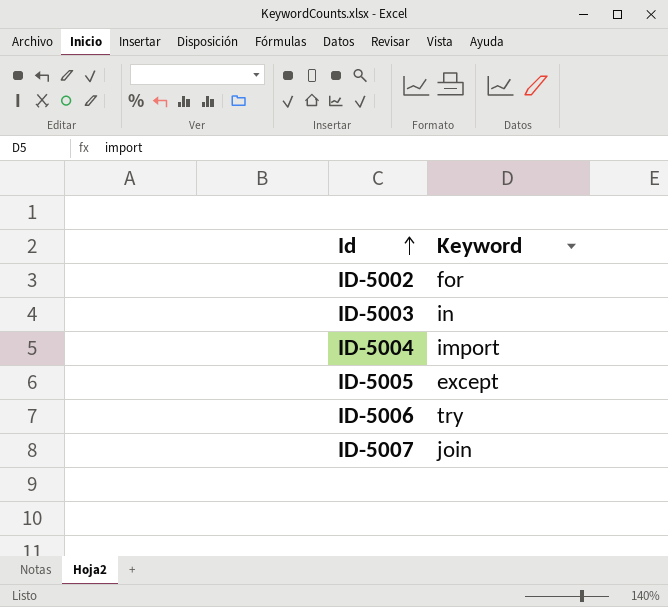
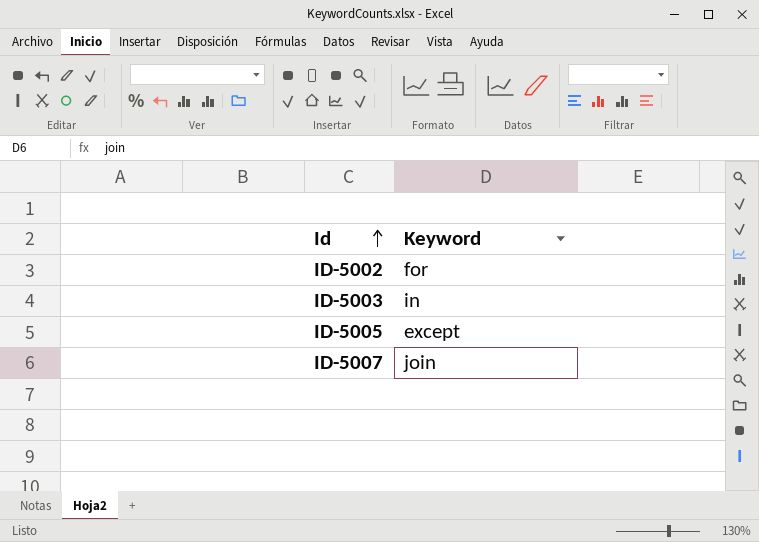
row ID-5004: import -> none
row ID-5006: try -> none

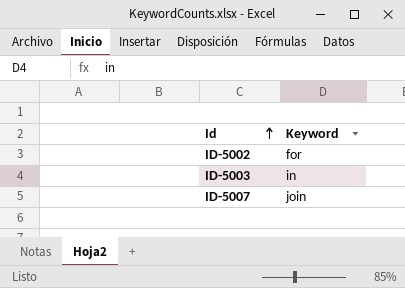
row ID-5005: except -> none

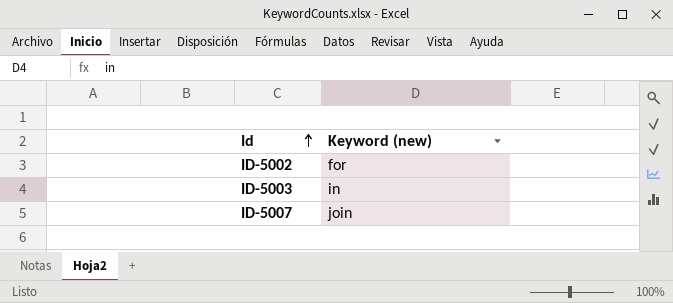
column name: Keyword -> Keyword (new)

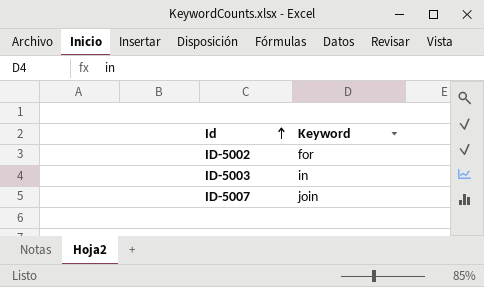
column name: Keyword (new) -> Keyword

